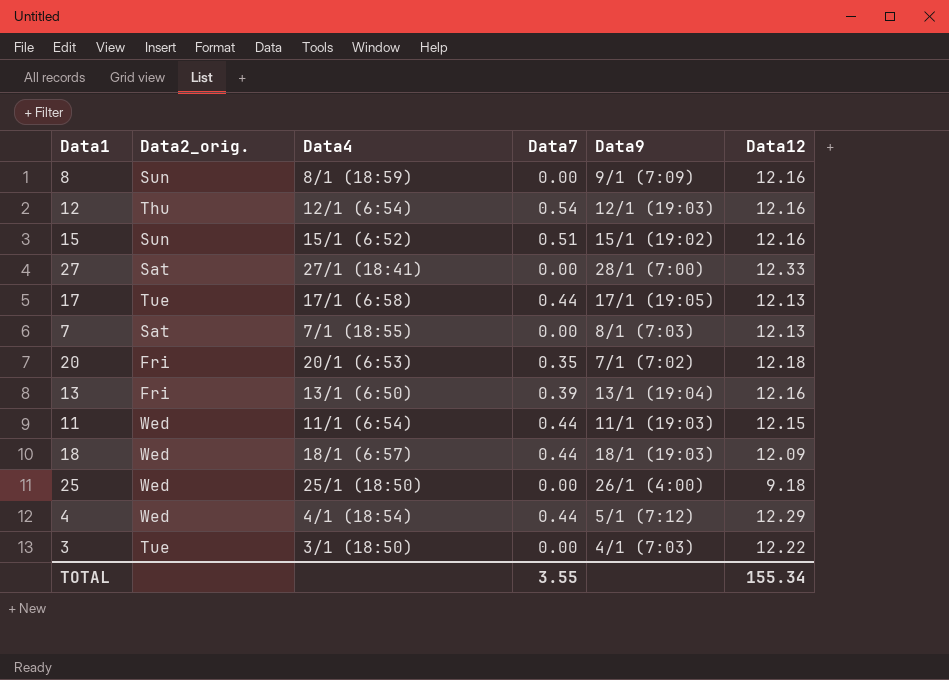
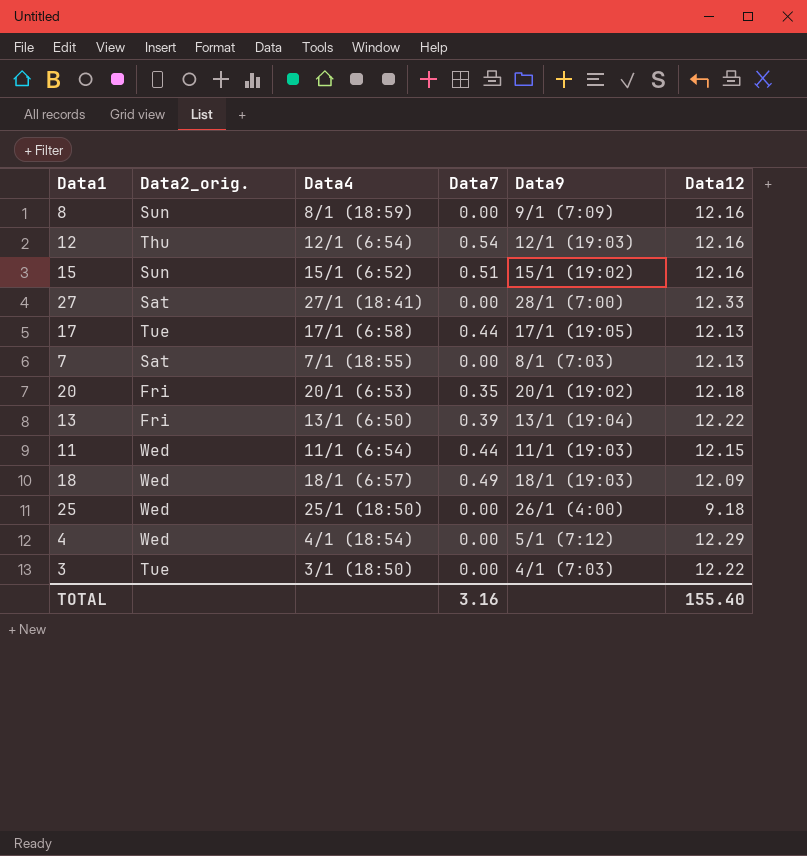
20 | Data9: 7/1 (7:02) -> 20/1 (19:02)
13 | Data12: 12.16 -> 12.22
18 | Data7: 0.44 -> 0.49
4 | Data7: 0.44 -> 0.00
TOTAL | Data7: 3.55 -> 3.16
TOTAL | Data12: 155.34 -> 155.40

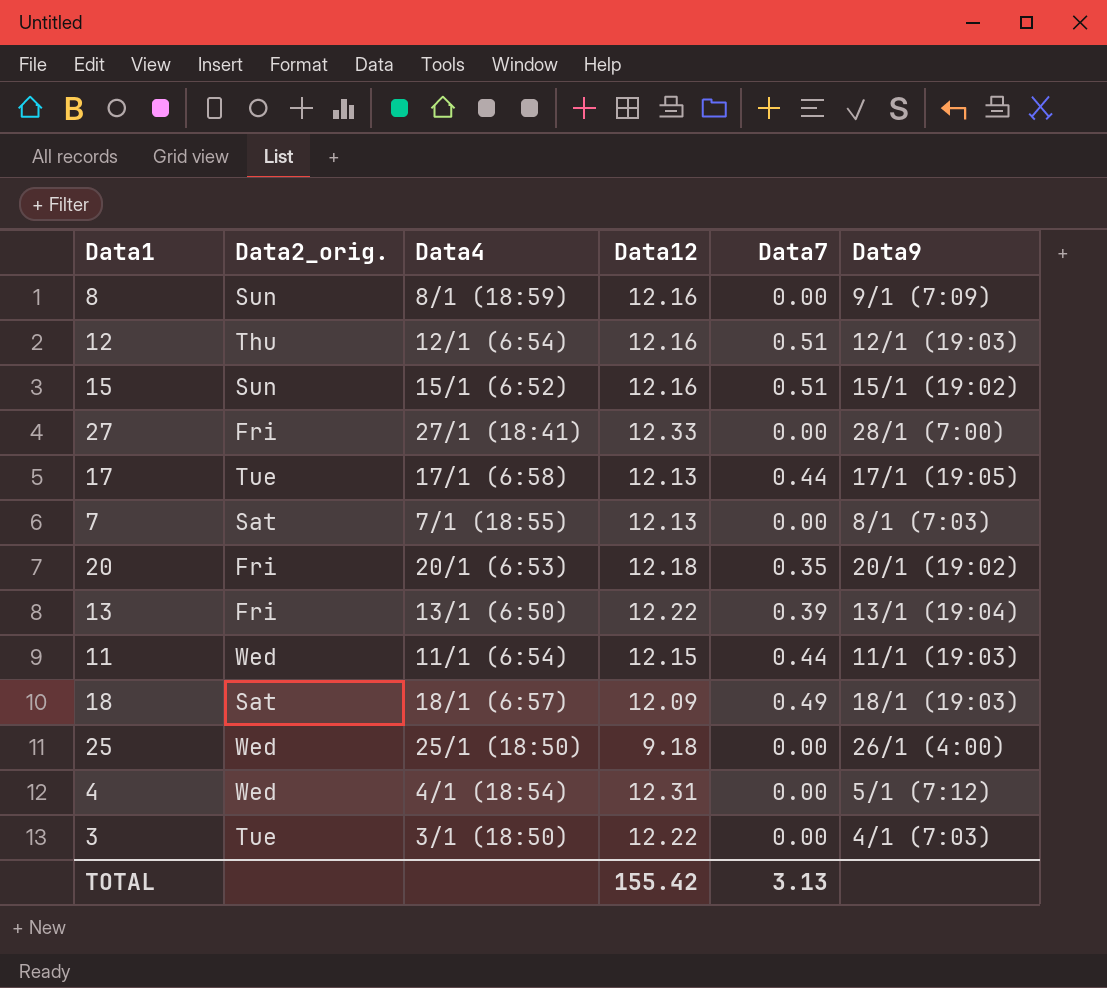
column Data12 | position: 6 -> 4
12 | Data7: 0.54 -> 0.51
27 | Data2_orig.: Sat -> Fri
18 | Data2_orig.: Wed -> Sat
4 | Data12: 12.29 -> 12.31
TOTAL | Data12: 155.40 -> 155.42
TOTAL | Data7: 3.16 -> 3.13

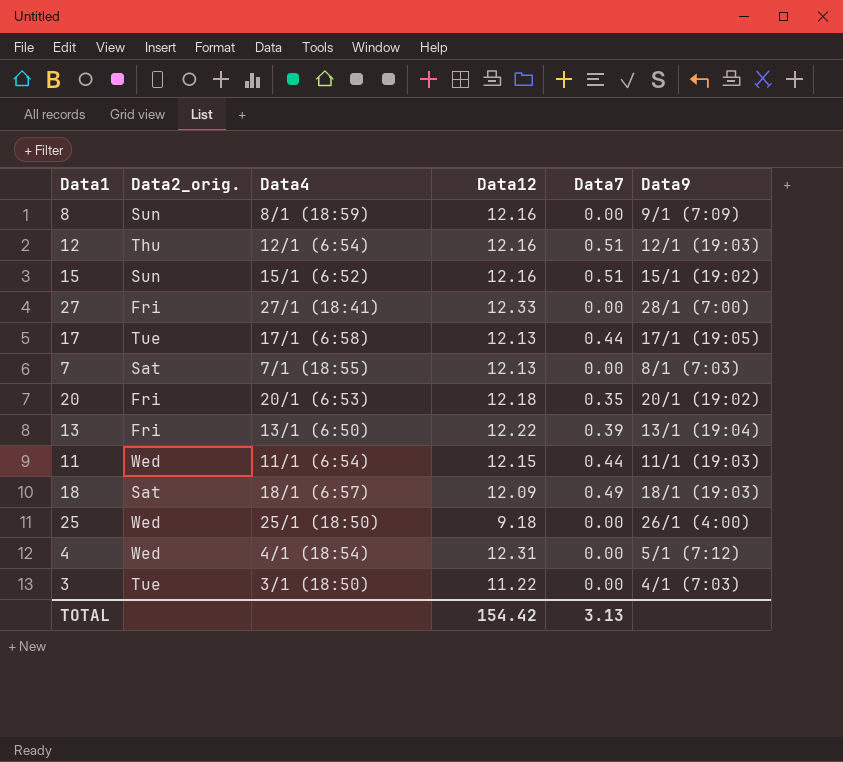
3 | Data12: 12.22 -> 11.22
TOTAL | Data12: 155.42 -> 154.42

